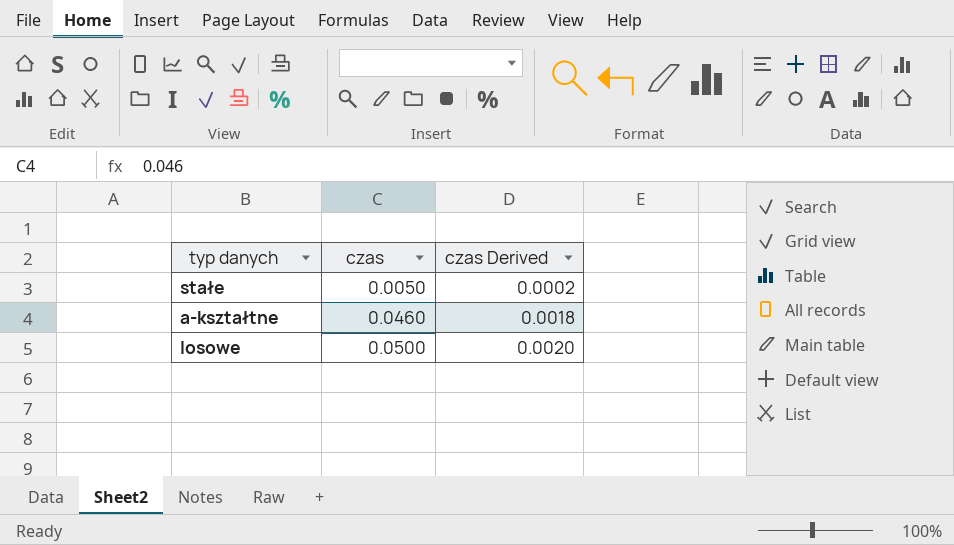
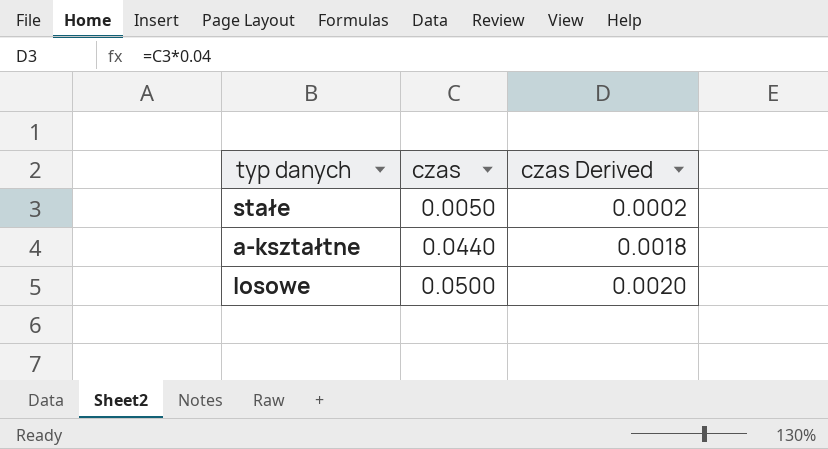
a-kształtne | czas: 0.0460 -> 0.0440

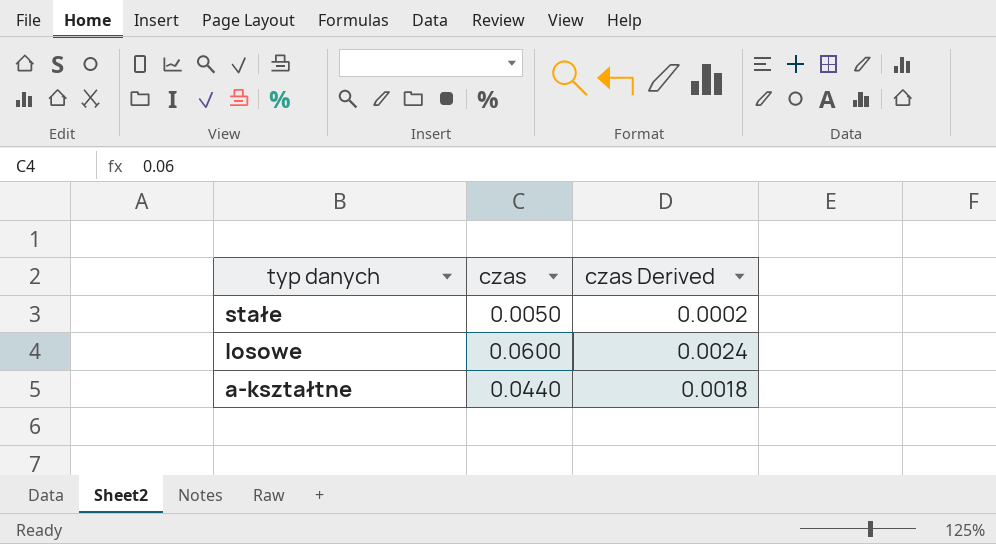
row order: czas ascending -> typ danych descending
losowe | czas: 0.0500 -> 0.0600
losowe | czas Derived: 0.0020 -> 0.0024

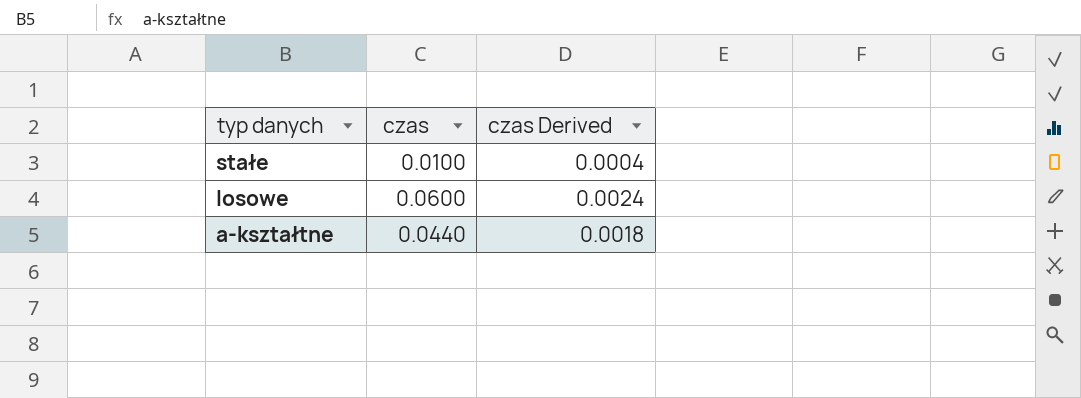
stałe | czas: 0.0050 -> 0.0100
stałe | czas Derived: 0.0002 -> 0.0004

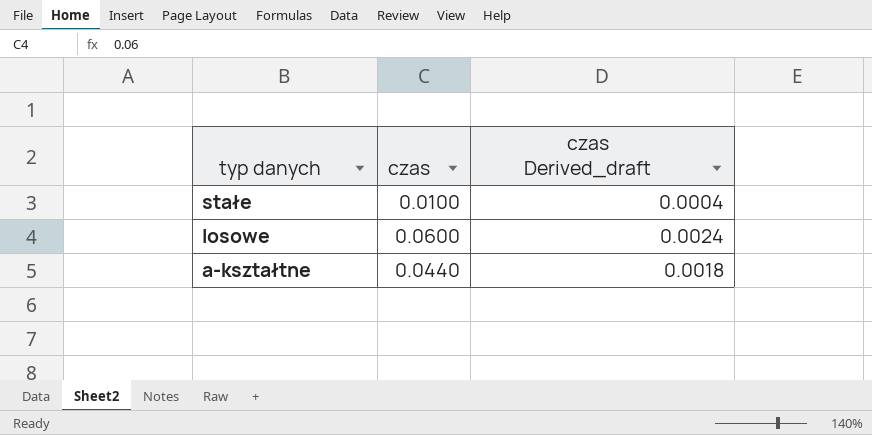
column name: czas Derived -> czas Derived_draft

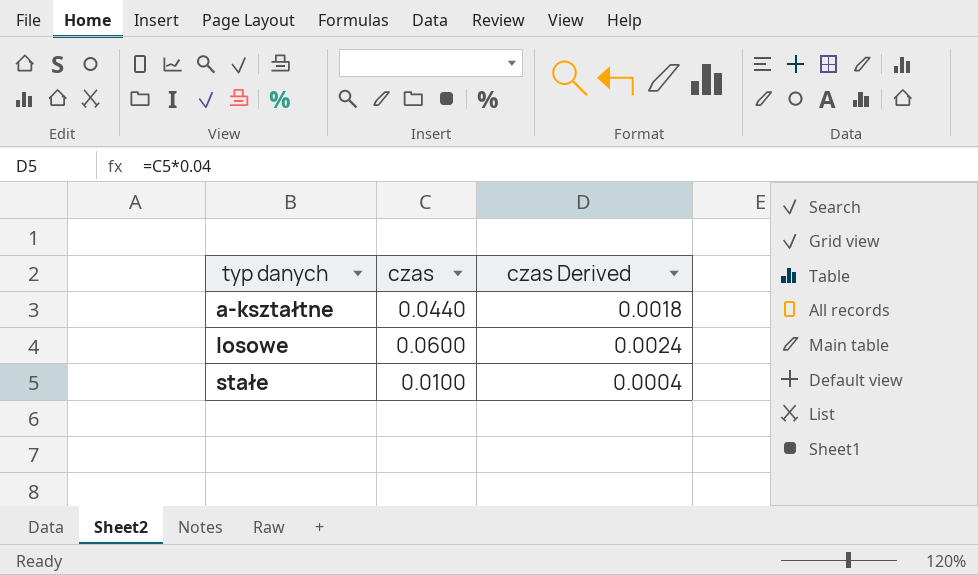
row order: typ danych descending -> typ danych ascending
column name: czas Derived_draft -> czas Derived

